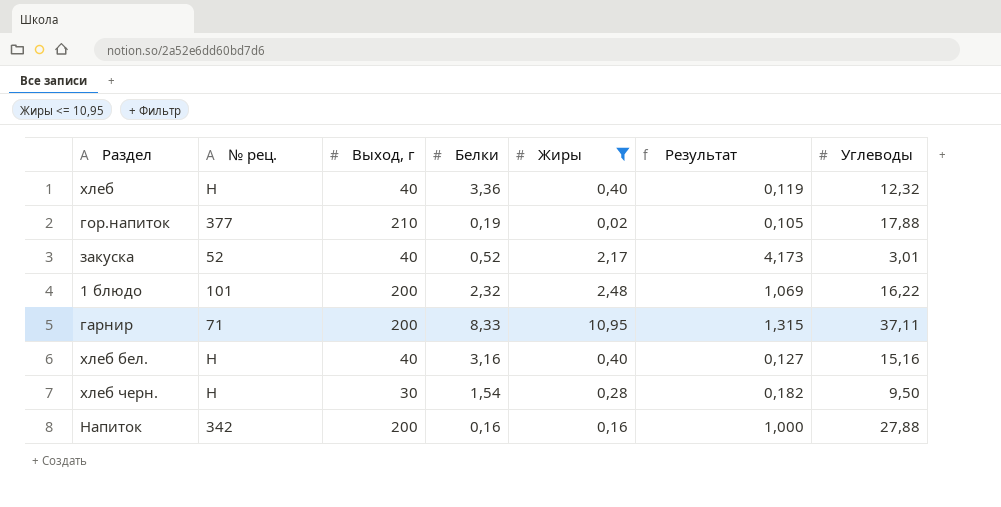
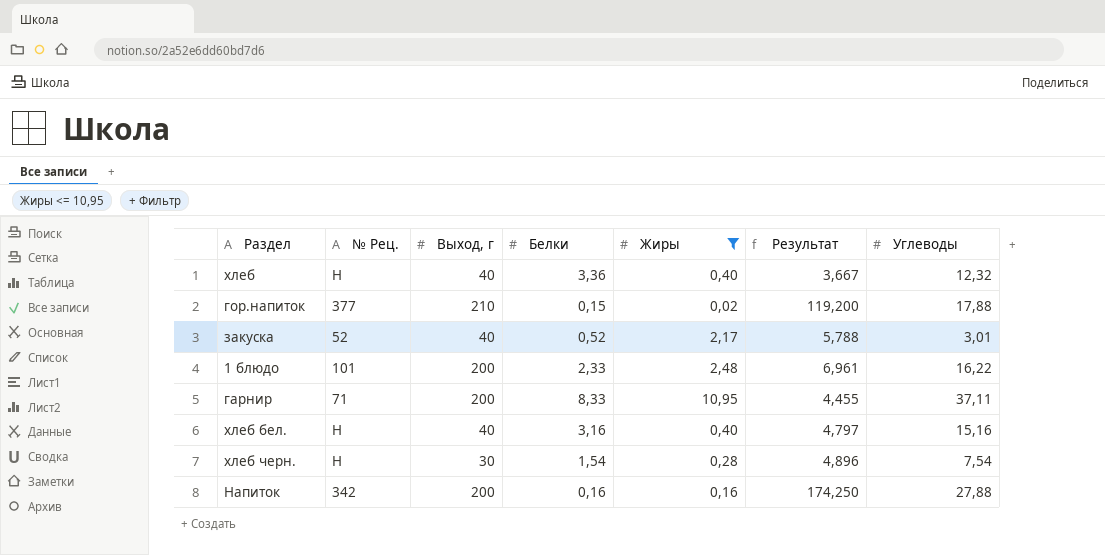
column name: № рец. -> № Рец.
column Результат | formula: [Жиры] / [Белки] -> [Углеводы] / [Белки]
гор.напиток | Белки: 0,19 -> 0,15
1 блюдо | Белки: 2,32 -> 2,33
хлеб черн. | Углеводы: 9,50 -> 7,54

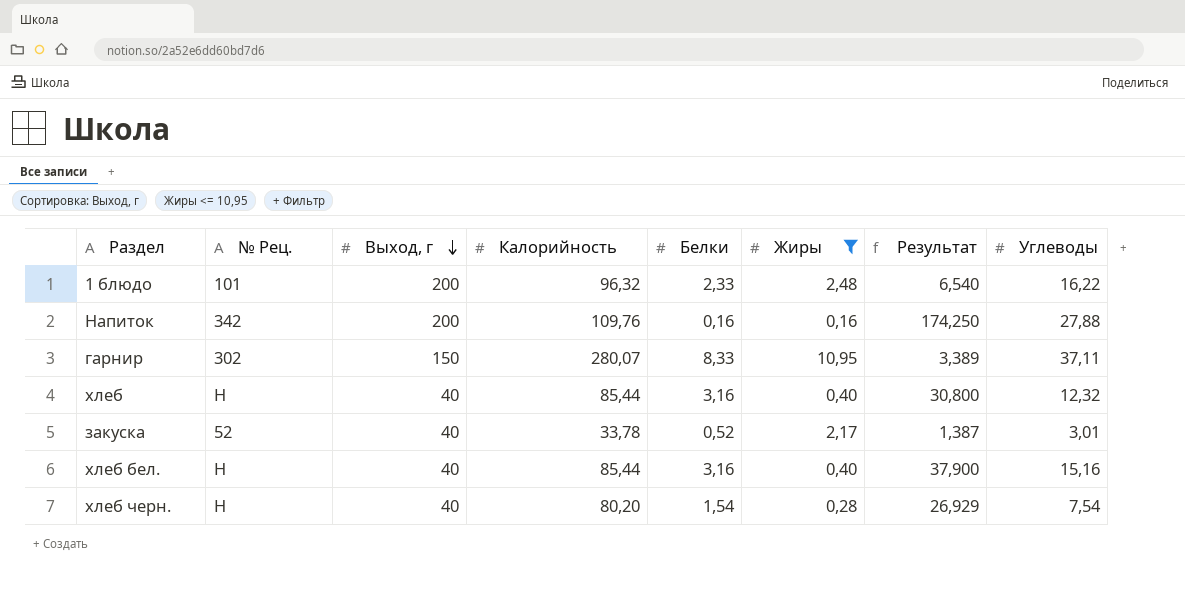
row order: none -> Выход, г descending
column Калорийность | position: none -> 4
column Результат | formula: [Углеводы] / [Белки] -> [Углеводы] / [Жиры]
row гор.напиток: 377 | 210 | 0,15 | 0,02 | 119,200 | 17,88 -> none
гарнир | № Рец.: 71 -> 302
гарнир | Выход, г: 200 -> 150
хлеб | Белки: 3,36 -> 3,16
хлеб черн. | Выход, г: 30 -> 40

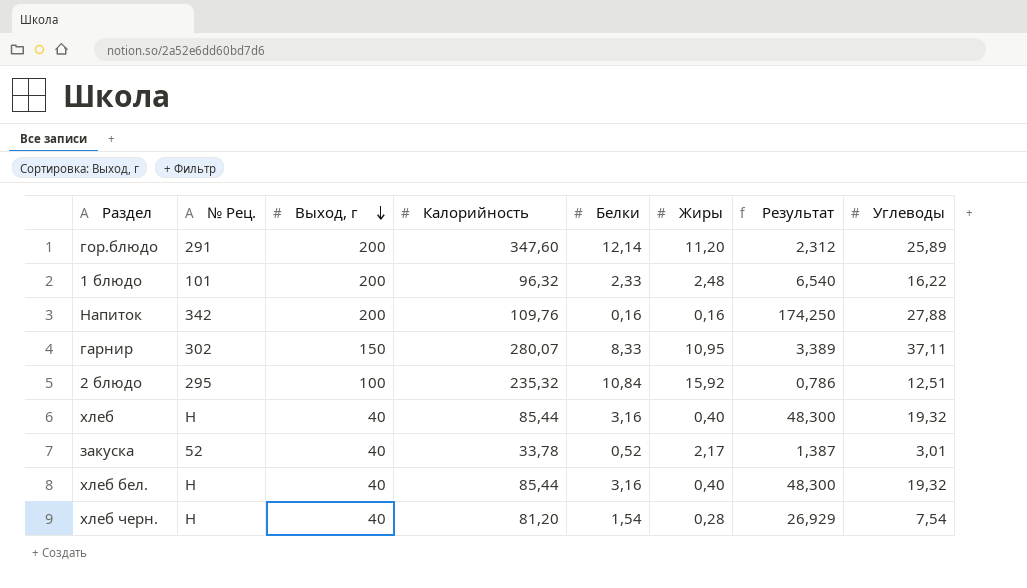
filter: Жиры <= 10,95 -> none
хлеб | Результат: 30,800 -> 48,300
хлеб | Углеводы: 12,32 -> 19,32
хлеб бел. | Результат: 37,900 -> 48,300
хлеб бел. | Углеводы: 15,16 -> 19,32
хлеб черн. | Калорийность: 80,20 -> 81,20

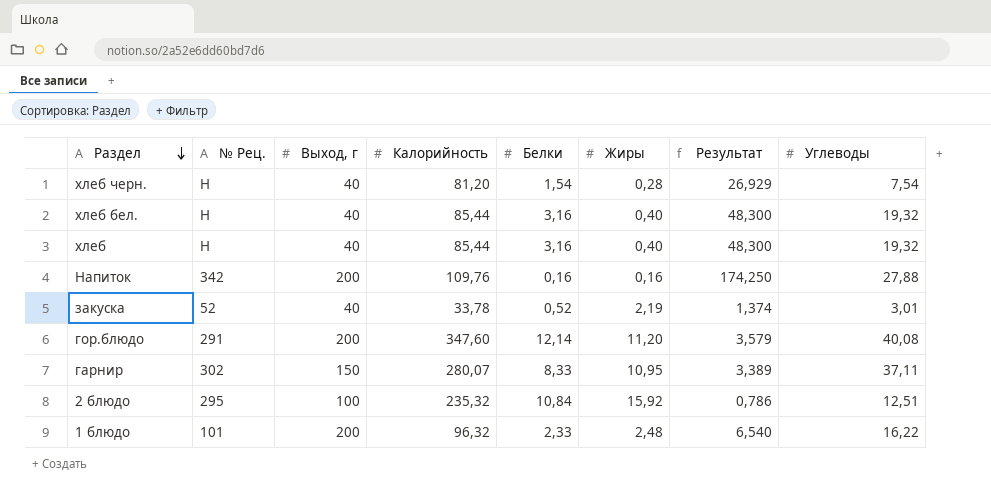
row order: Выход, г descending -> Раздел descending
закуска | Жиры: 2,17 -> 2,19
закуска | Результат: 1,387 -> 1,374
гор.блюдо | Результат: 2,312 -> 3,579
гор.блюдо | Углеводы: 25,89 -> 40,08

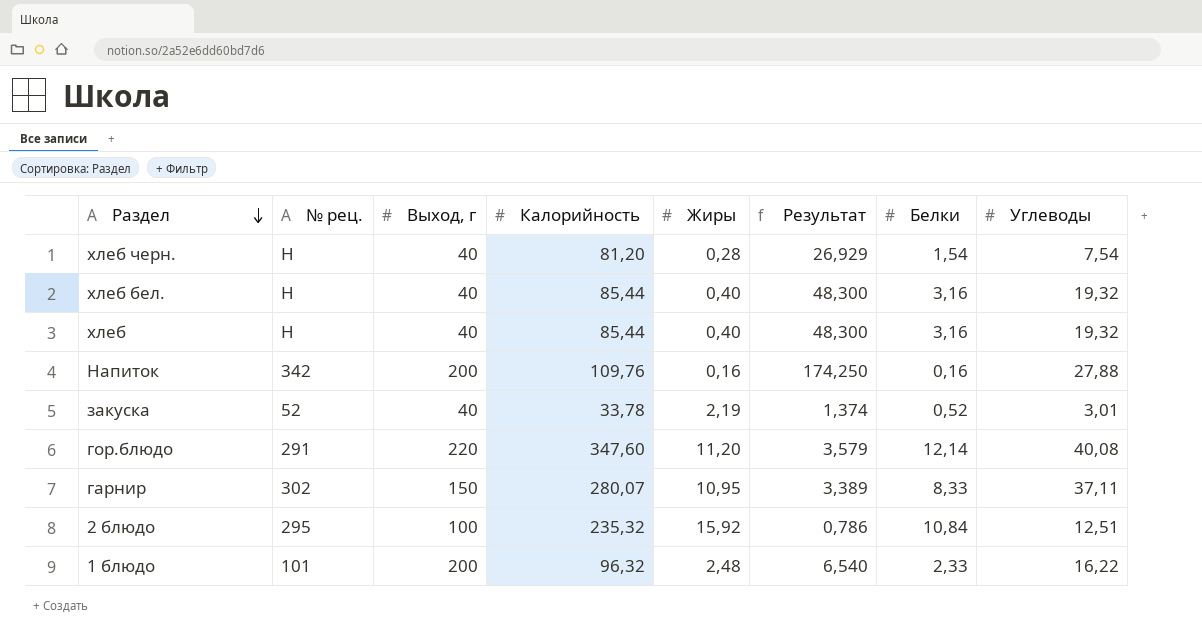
column name: № Рец. -> № рец.
column Белки | position: 5 -> 7
гор.блюдо | Выход, г: 200 -> 220

